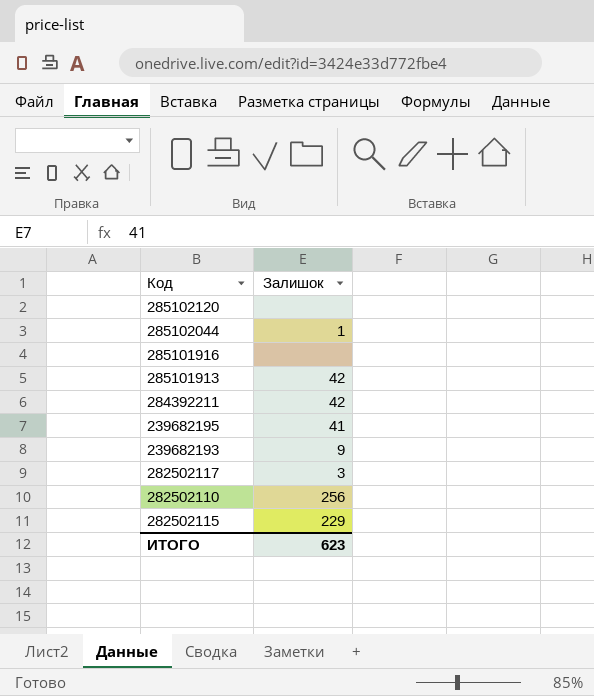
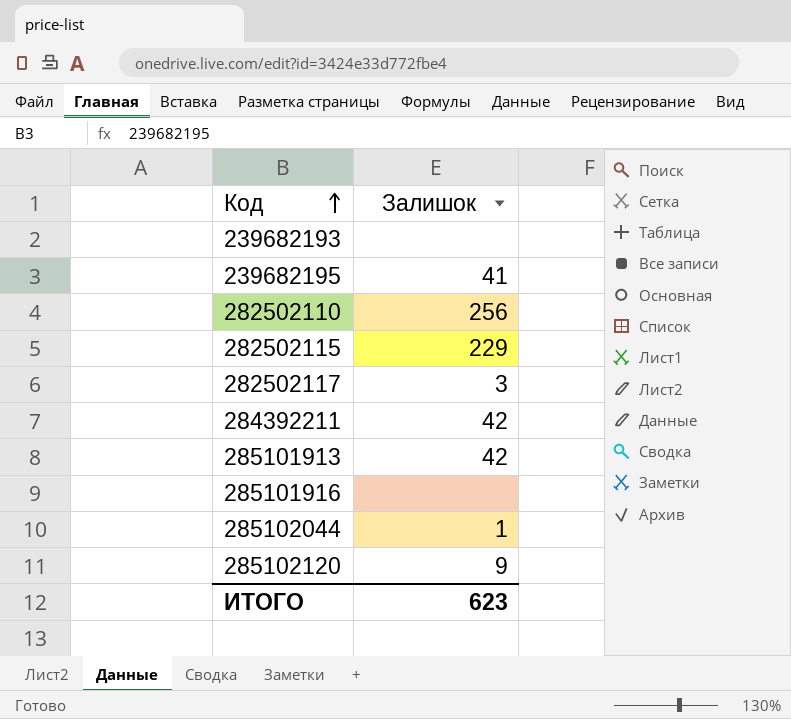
row order: none -> Код ascending
239682193 | Залишок: 9 -> none
285102120 | Залишок: none -> 9

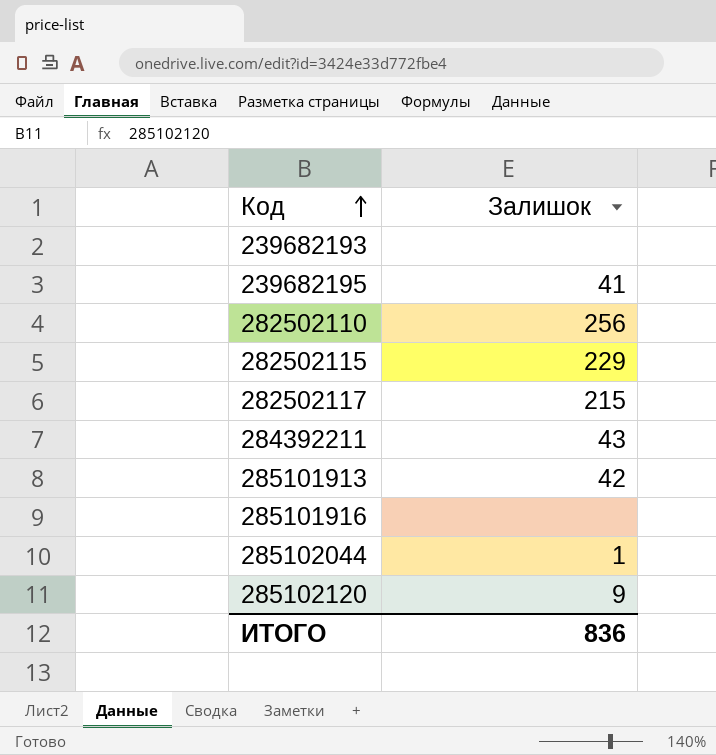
282502117 | Залишок: 3 -> 215
284392211 | Залишок: 42 -> 43
ИТОГО | Залишок: 623 -> 836

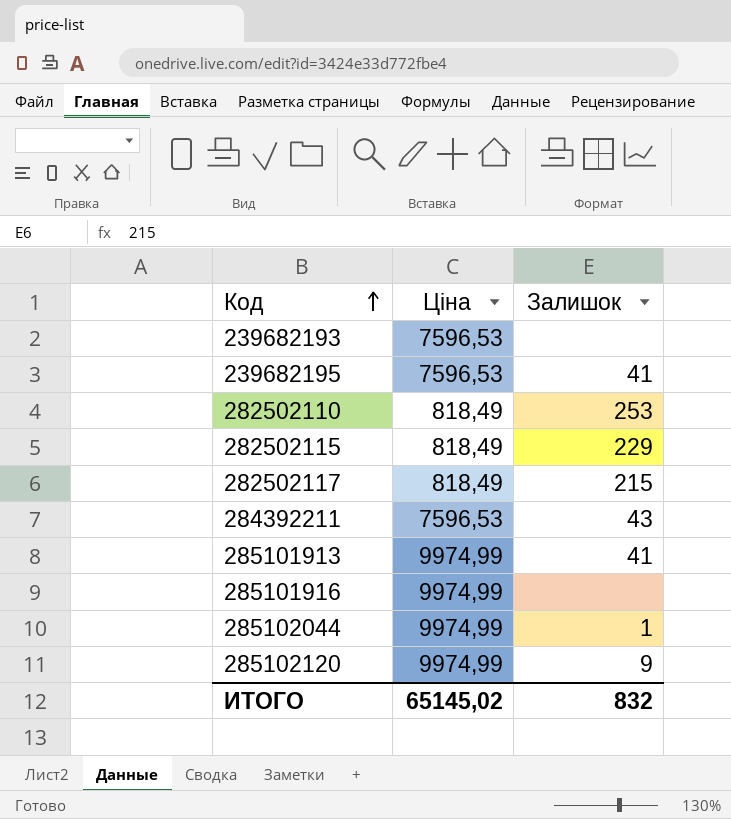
column Ціна | position: none -> 2
282502110 | Залишок: 256 -> 253
285101913 | Залишок: 42 -> 41
ИТОГО | Залишок: 836 -> 832

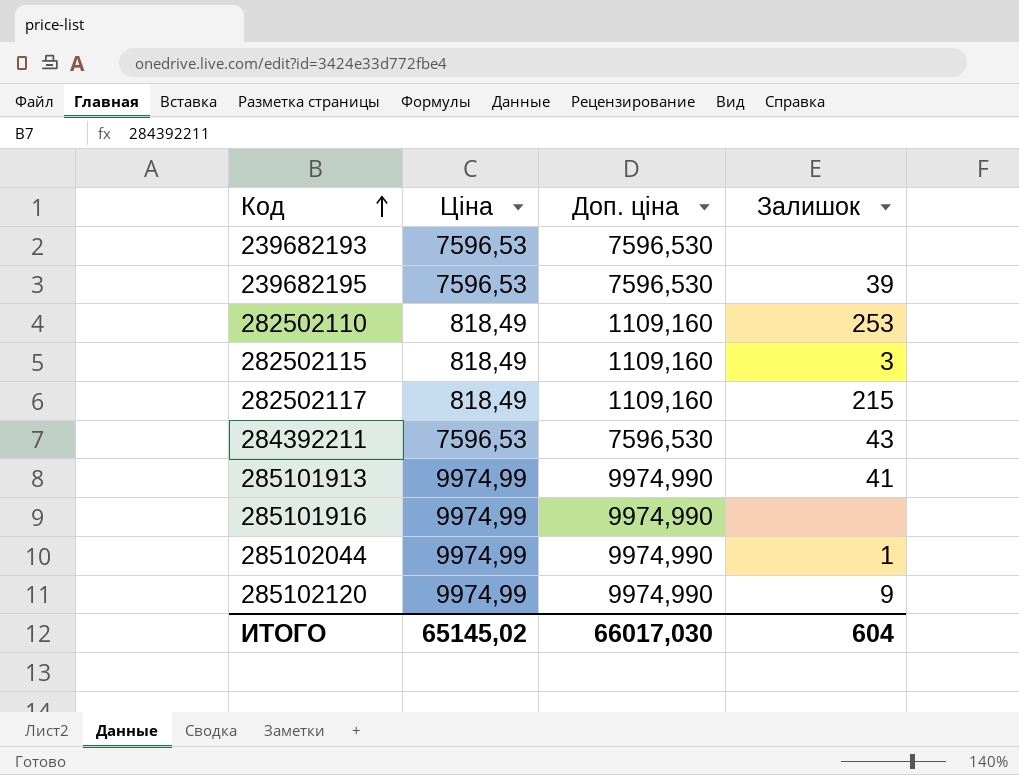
column Доп. ціна | position: none -> 3
239682195 | Залишок: 41 -> 39
282502115 | Залишок: 229 -> 3
ИТОГО | Залишок: 832 -> 604

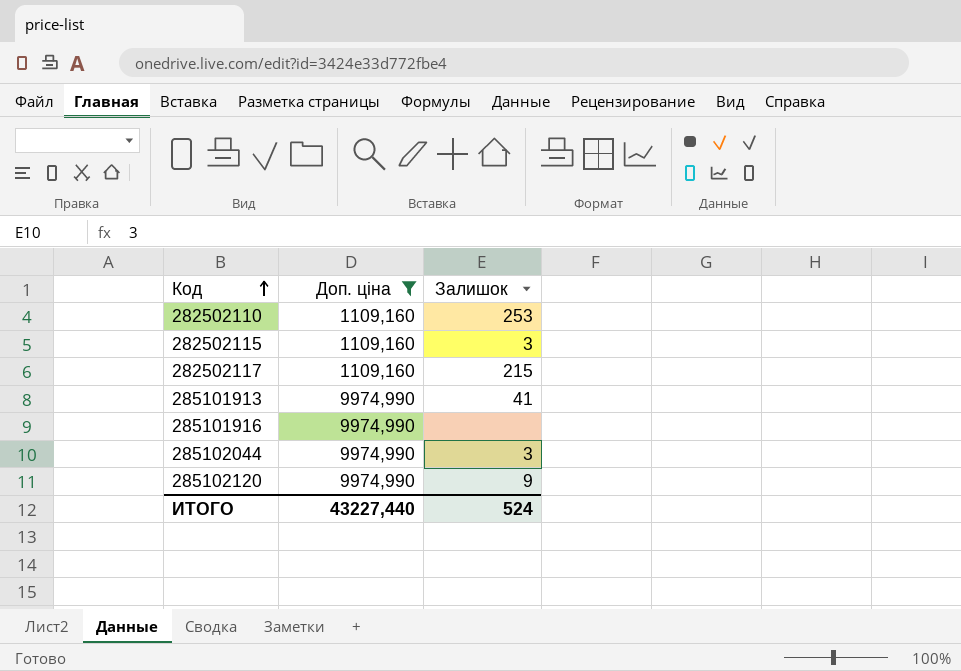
filter: none -> Доп. ціна != 7596,530
column Ціна | position: 2 -> none
285102044 | Залишок: 1 -> 3
ИТОГО | Доп. ціна: 66017,030 -> 43227,440
ИТОГО | Залишок: 604 -> 524

